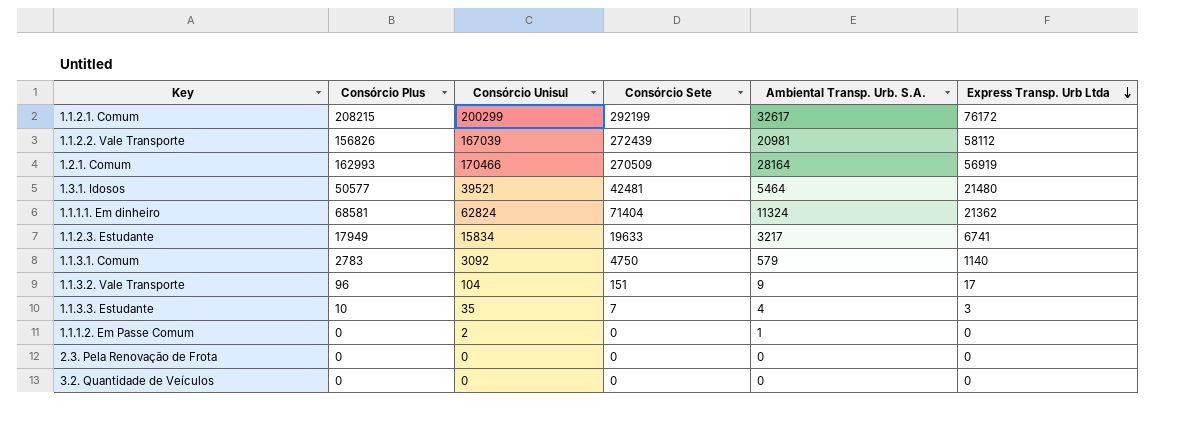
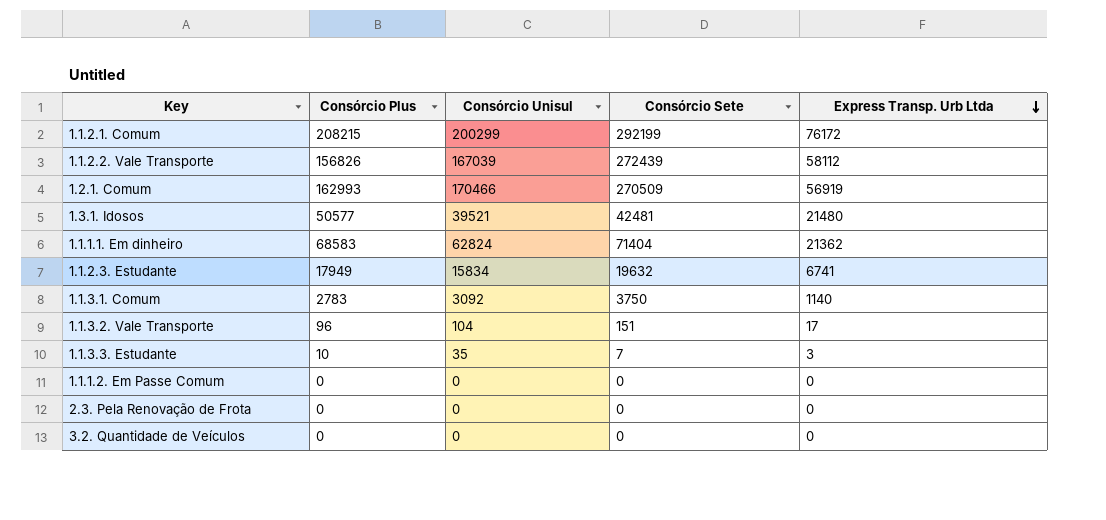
column Ambiental Transp. Urb. S.A. | position: 5 -> none
1.1.1.1. Em dinheiro | Consórcio Plus: 68581 -> 68583
1.1.2.3. Estudante | Consórcio Sete: 19633 -> 19632
1.1.3.1. Comum | Consórcio Sete: 4750 -> 3750
1.1.1.2. Em Passe Comum | Consórcio Unisul: 2 -> 0

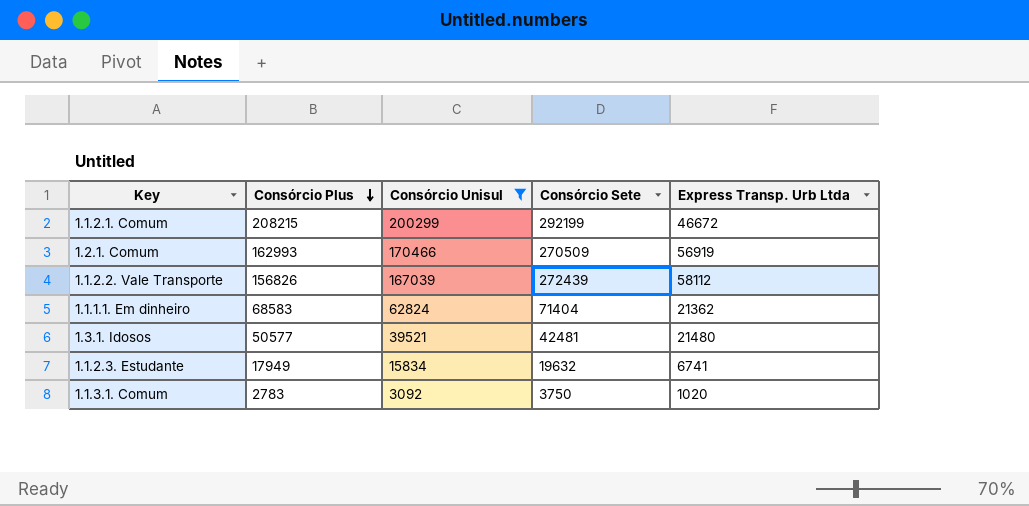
filter: none -> Consórcio Unisul >= 3092
row order: Express Transp. Urb Ltda descending -> Consórcio Plus descending
1.1.2.1. Comum | Express Transp. Urb Ltda: 76172 -> 46672
1.1.3.1. Comum | Express Transp. Urb Ltda: 1140 -> 1020

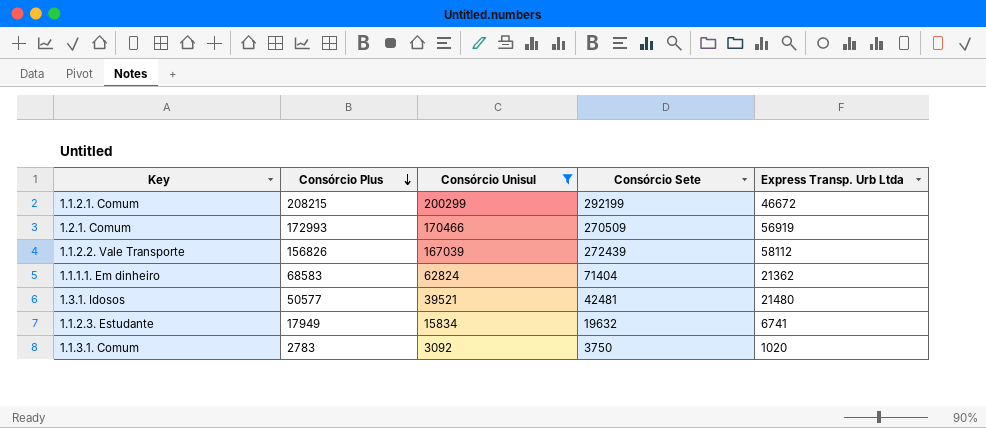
1.2.1. Comum | Consórcio Plus: 162993 -> 172993

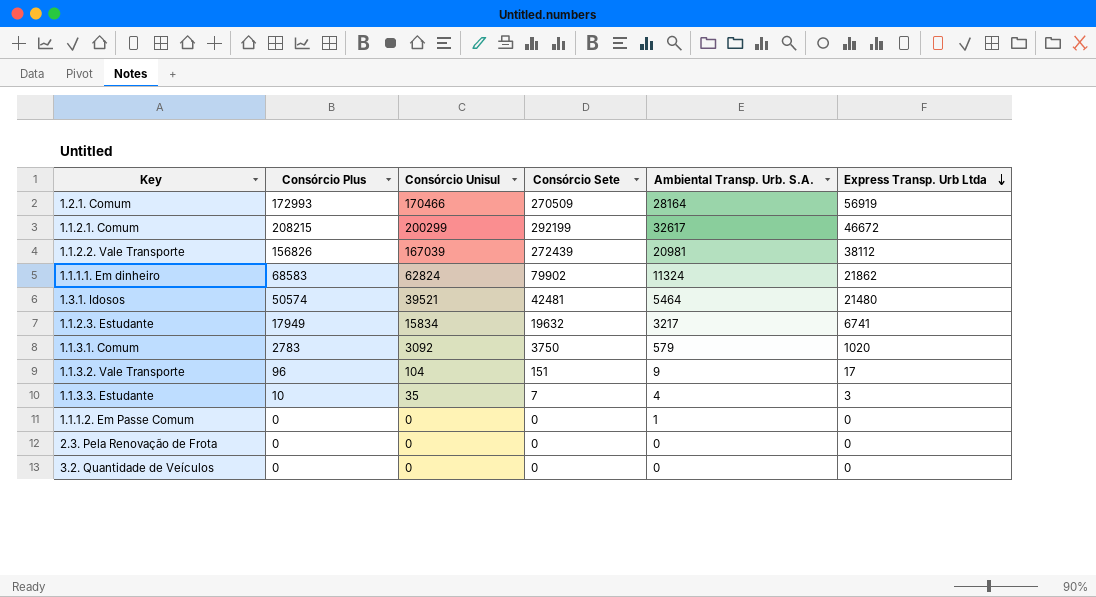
filter: Consórcio Unisul >= 3092 -> none
row order: Consórcio Plus descending -> Express Transp. Urb Ltda descending
column Ambiental Transp. Urb. S.A. | position: none -> 5
1.1.2.2. Vale Transporte | Express Transp. Urb Ltda: 58112 -> 38112
1.1.1.1. Em dinheiro | Consórcio Sete: 71404 -> 79902
1.1.1.1. Em dinheiro | Express Transp. Urb Ltda: 21362 -> 21862
1.3.1. Idosos | Consórcio Plus: 50577 -> 50574

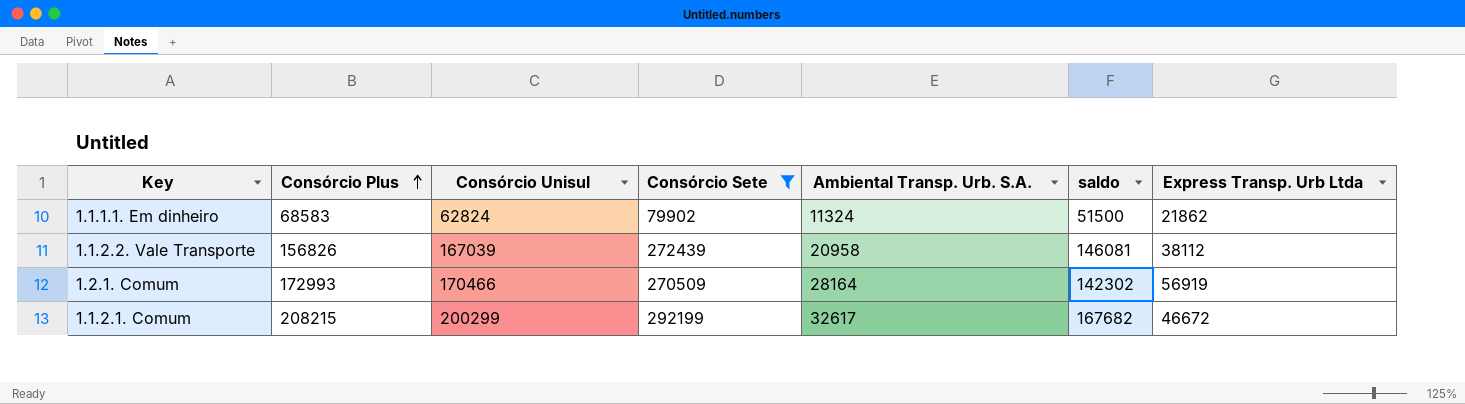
filter: none -> Consórcio Sete >= 79902
row order: Express Transp. Urb Ltda descending -> Consórcio Plus ascending
column saldo | formula: none -> [Consórcio Unisul] - [Ambiental Transp. Urb. S.A.]
1.1.2.2. Vale Transporte | Ambiental Transp. Urb. S.A.: 20981 -> 20958

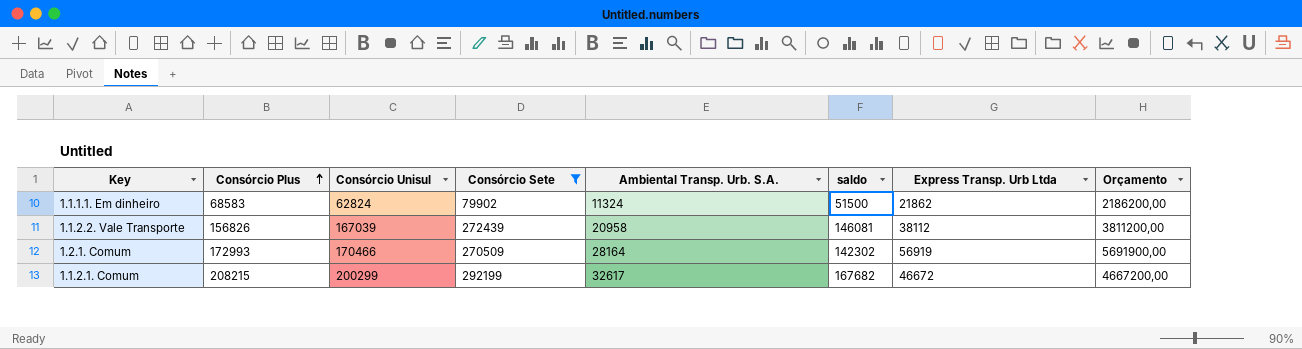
column Orçamento | formula: none -> [Express Transp. Urb Ltda] * 100

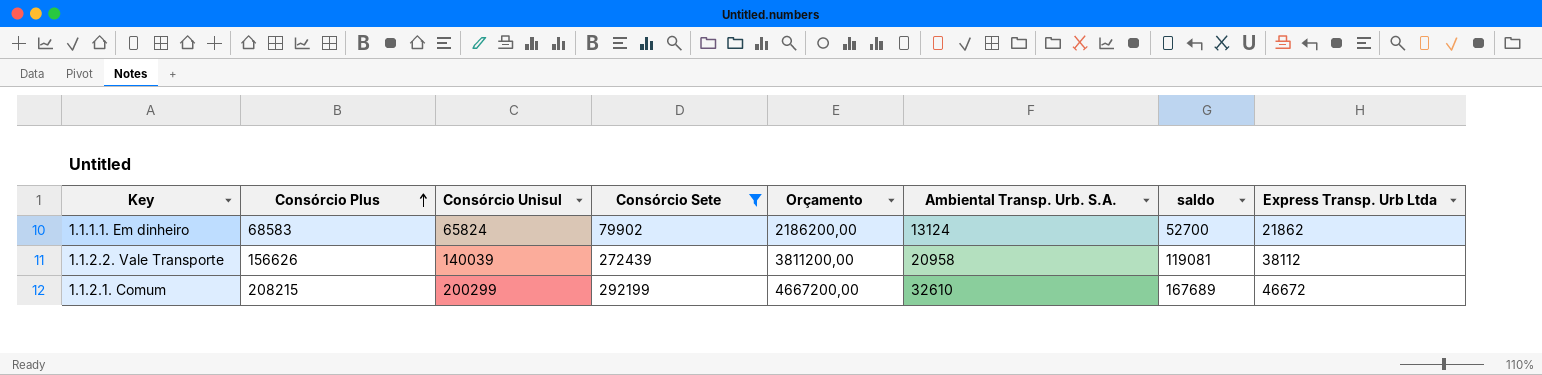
column Orçamento | position: 8 -> 5
row 1.2.1. Comum: 172993 | 170466 | 270509 | 28164 | 142302 | 56919 | 5691900,00 -> none
1.1.1.1. Em dinheiro | Consórcio Unisul: 62824 -> 65824
1.1.1.1. Em dinheiro | Ambiental Transp. Urb. S.A.: 11324 -> 13124
1.1.1.1. Em dinheiro | saldo: 51500 -> 52700
1.1.2.2. Vale Transporte | Consórcio Plus: 156826 -> 156626
1.1.2.2. Vale Transporte | Consórcio Unisul: 167039 -> 140039
1.1.2.2. Vale Transporte | saldo: 146081 -> 119081
1.1.2.1. Comum | Ambiental Transp. Urb. S.A.: 32617 -> 32610
1.1.2.1. Comum | saldo: 167682 -> 167689

